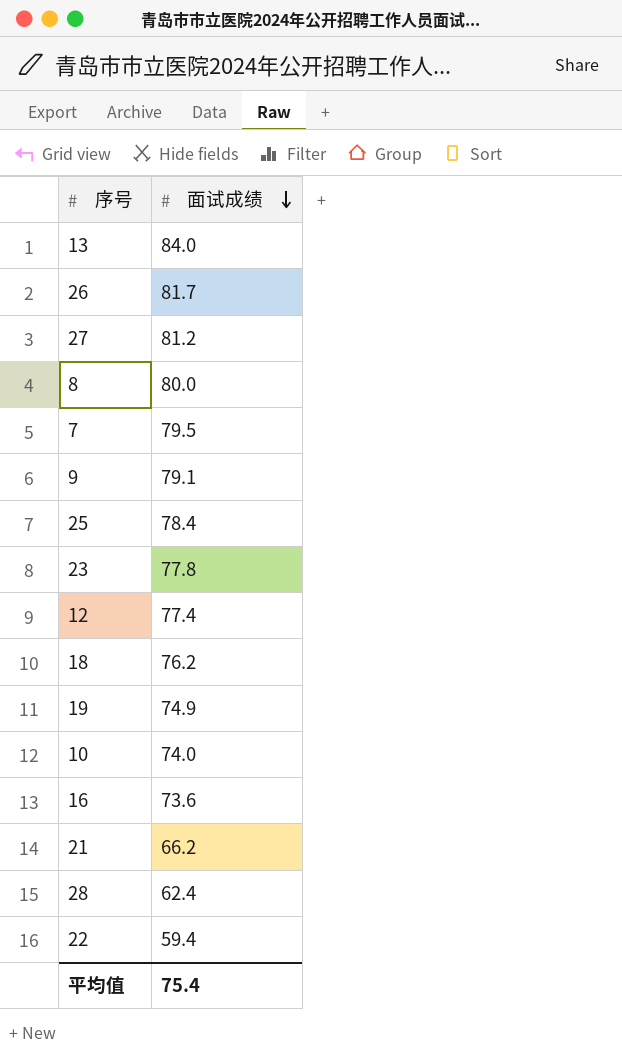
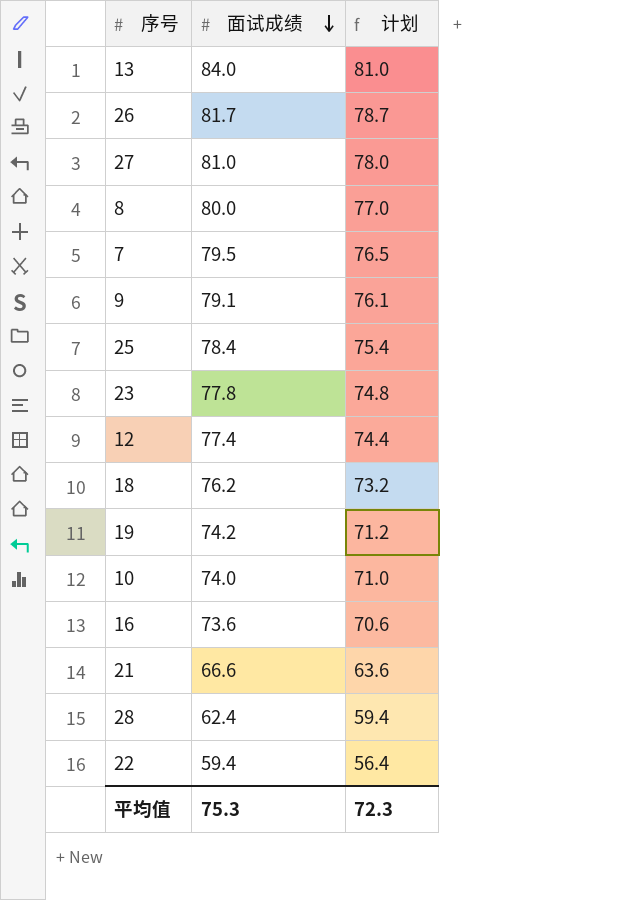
column 计划 | formula: none -> [面试成绩] - 3
27 | 面试成绩: 81.2 -> 81.0
19 | 面试成绩: 74.9 -> 74.2
21 | 面试成绩: 66.2 -> 66.6
平均值 | 面试成绩: 75.4 -> 75.3

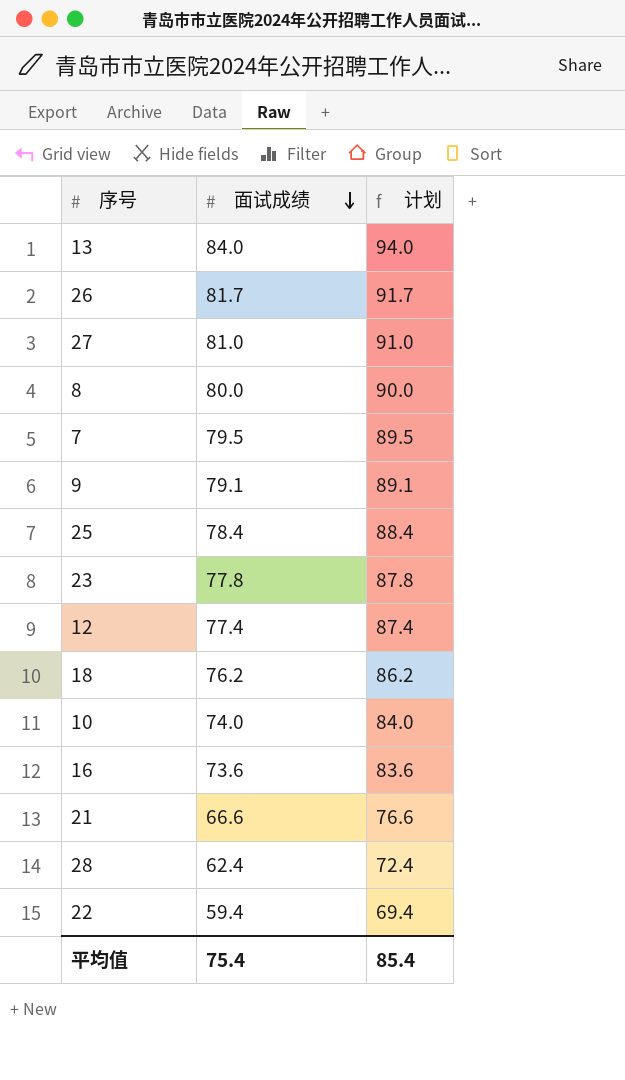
column 计划 | formula: [面试成绩] - 3 -> [面试成绩] + 10
row 19: 74.2 | 71.2 -> none
平均值 | 面试成绩: 75.3 -> 75.4
平均值 | 计划: 72.3 -> 85.4

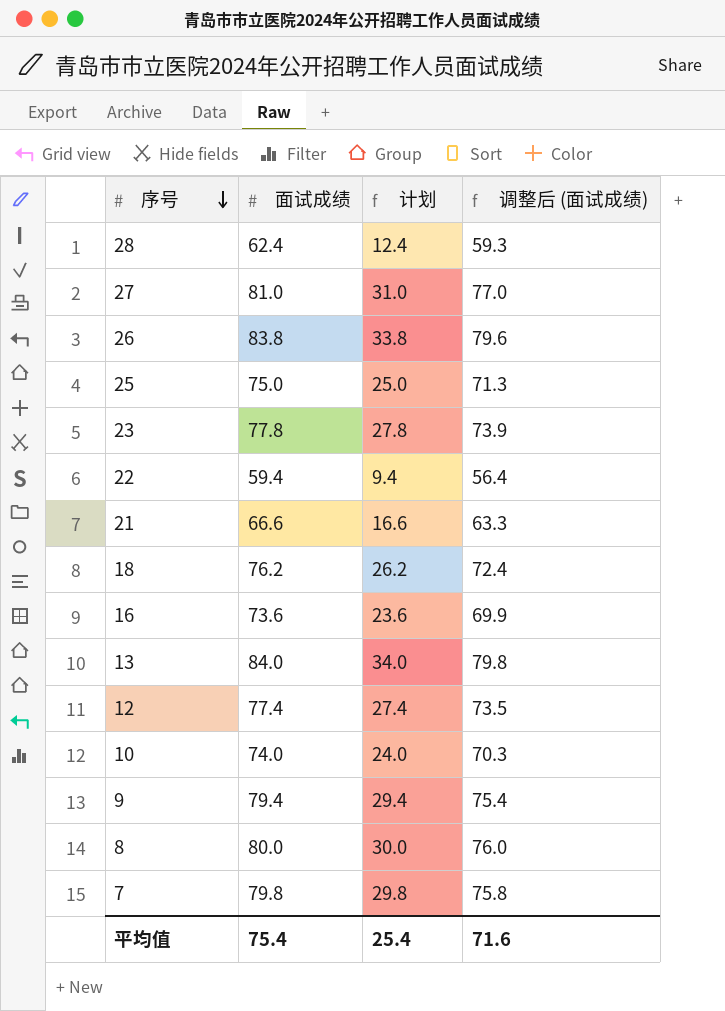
row order: 面试成绩 descending -> 序号 descending
column 计划 | formula: [面试成绩] + 10 -> [面试成绩] - 50
column 调整后 (面试成绩) | formula: none -> [面试成绩] * 0.95
26 | 面试成绩: 81.7 -> 83.8
25 | 面试成绩: 78.4 -> 75.0
9 | 面试成绩: 79.1 -> 79.4
7 | 面试成绩: 79.5 -> 79.8
平均值 | 计划: 85.4 -> 25.4

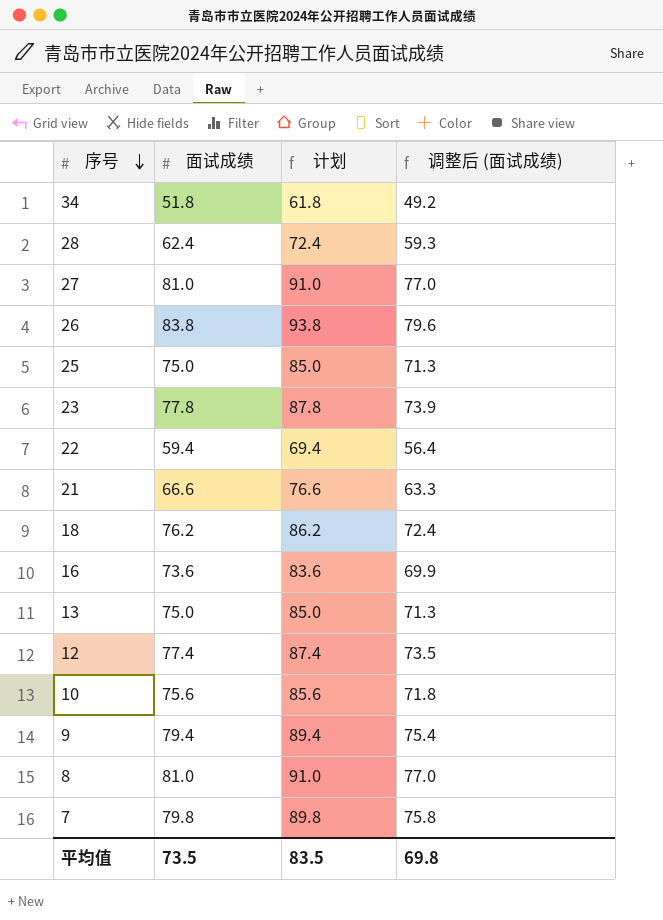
column 计划 | formula: [面试成绩] - 50 -> [面试成绩] + 10
row 34: none -> 51.8 | 61.8 | 49.2
13 | 面试成绩: 84.0 -> 75.0
13 | 调整后 (面试成绩): 79.8 -> 71.3
10 | 面试成绩: 74.0 -> 75.6
10 | 调整后 (面试成绩): 70.3 -> 71.8
8 | 面试成绩: 80.0 -> 81.0
8 | 调整后 (面试成绩): 76.0 -> 77.0
平均值 | 面试成绩: 75.4 -> 73.5
平均值 | 计划: 25.4 -> 83.5
平均值 | 调整后 (面试成绩): 71.6 -> 69.8

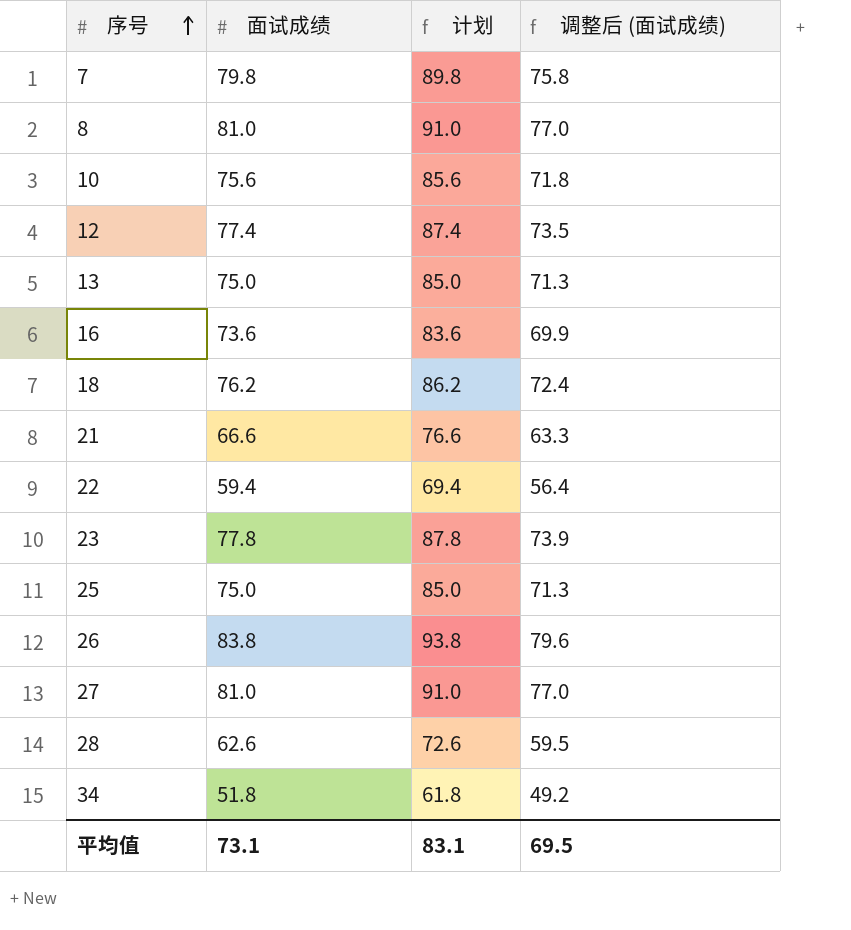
row order: 序号 descending -> 序号 ascending
row 9: 79.4 | 89.4 | 75.4 -> none
28 | 面试成绩: 62.4 -> 62.6
28 | 计划: 72.4 -> 72.6
28 | 调整后 (面试成绩): 59.3 -> 59.5
平均值 | 面试成绩: 73.5 -> 73.1
平均值 | 计划: 83.5 -> 83.1
平均值 | 调整后 (面试成绩): 69.8 -> 69.5

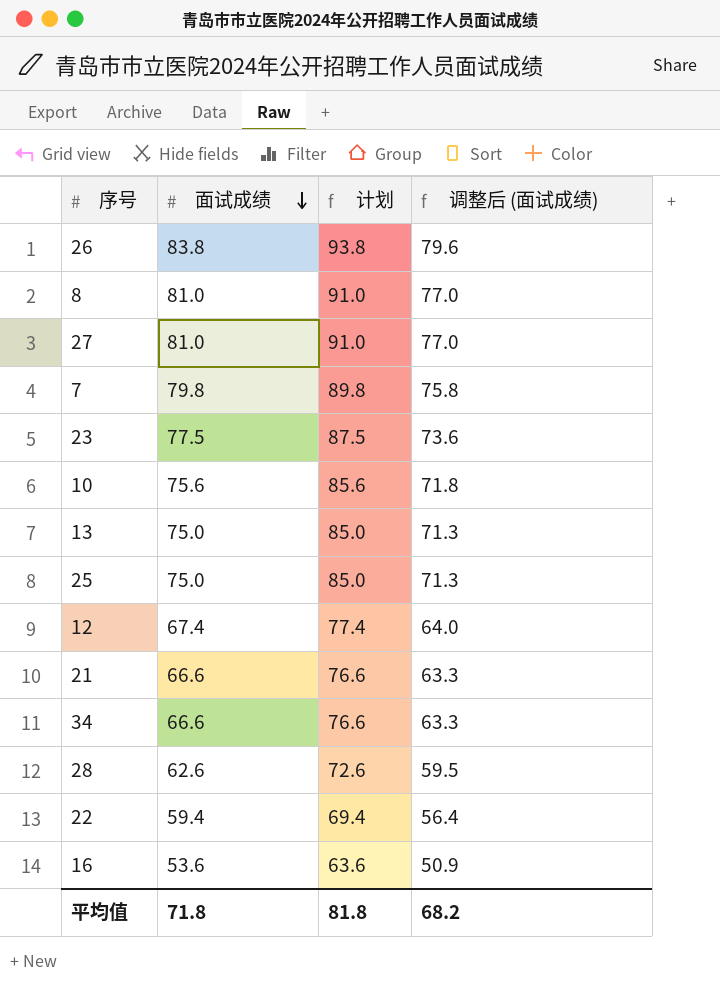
row order: 序号 ascending -> 面试成绩 descending
row 18: 76.2 | 86.2 | 72.4 -> none
23 | 面试成绩: 77.8 -> 77.5
23 | 计划: 87.8 -> 87.5
23 | 调整后 (面试成绩): 73.9 -> 73.6
12 | 面试成绩: 77.4 -> 67.4
12 | 计划: 87.4 -> 77.4
12 | 调整后 (面试成绩): 73.5 -> 64.0
34 | 面试成绩: 51.8 -> 66.6
34 | 计划: 61.8 -> 76.6
34 | 调整后 (面试成绩): 49.2 -> 63.3
16 | 面试成绩: 73.6 -> 53.6
16 | 计划: 83.6 -> 63.6
16 | 调整后 (面试成绩): 69.9 -> 50.9
平均值 | 面试成绩: 73.1 -> 71.8
平均值 | 计划: 83.1 -> 81.8
平均值 | 调整后 (面试成绩): 69.5 -> 68.2

